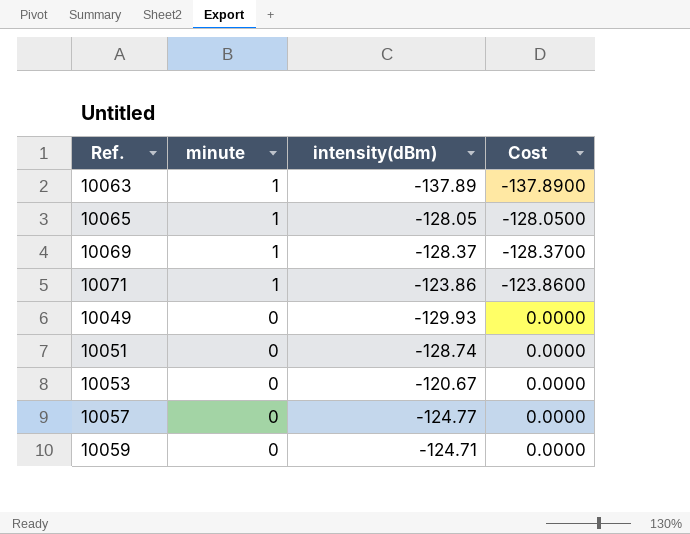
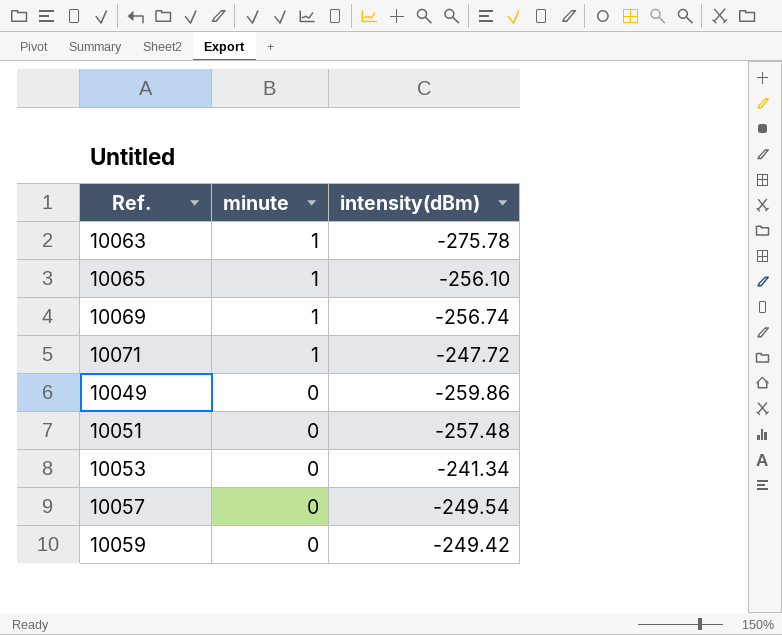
column Cost | formula: [minute] * [intensity(dBm)] -> none
10063 | intensity(dBm): -137.89 -> -275.78
10065 | intensity(dBm): -128.05 -> -256.10
10069 | intensity(dBm): -128.37 -> -256.74
10071 | intensity(dBm): -123.86 -> -247.72
10049 | intensity(dBm): -129.93 -> -259.86
10051 | intensity(dBm): -128.74 -> -257.48
10053 | intensity(dBm): -120.67 -> -241.34
10057 | intensity(dBm): -124.77 -> -249.54
10059 | intensity(dBm): -124.71 -> -249.42

